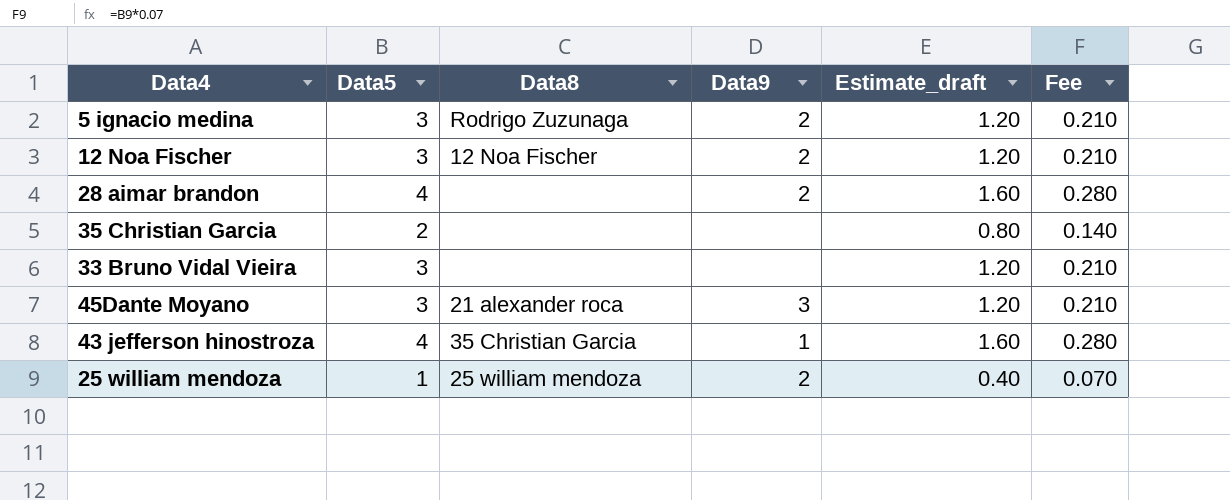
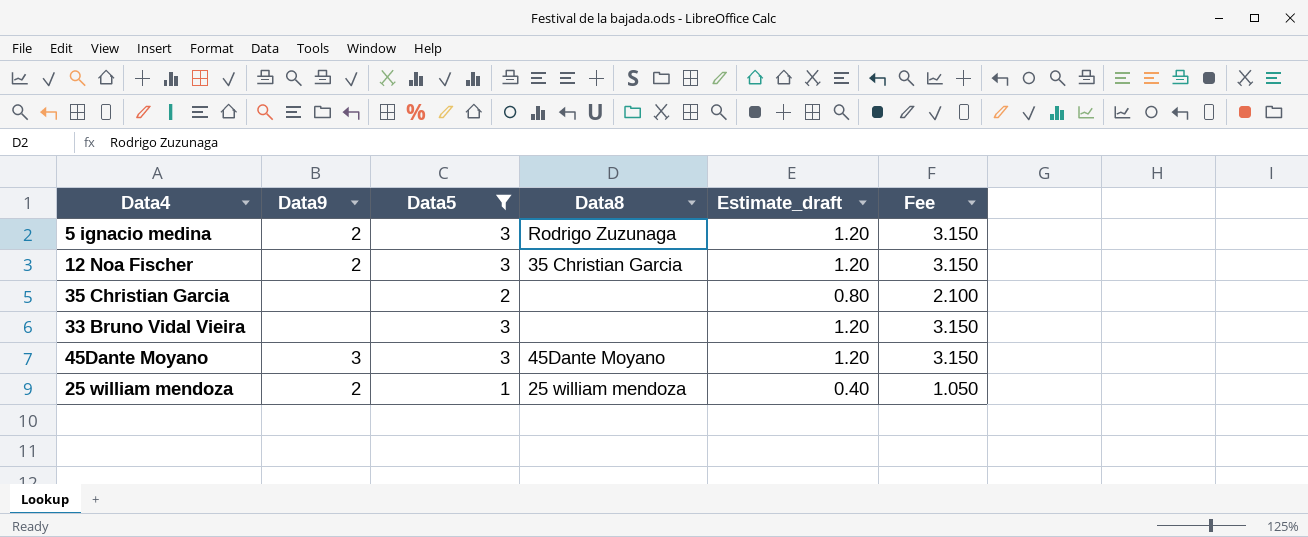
filter: none -> Data5 != 4
column Data9 | position: 4 -> 2
column Fee | formula: [Data5] * 0.07 -> [Data5] * 1.05
12 Noa Fischer | Data8: 12 Noa Fischer -> 35 Christian Garcia
45Dante Moyano | Data8: 21 alexander roca -> 45Dante Moyano

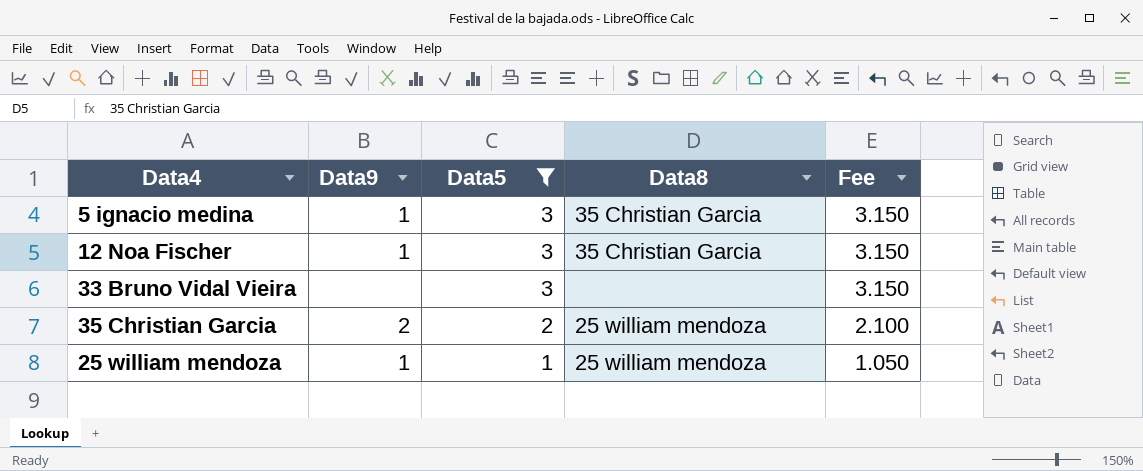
row order: none -> Data5 descending
column Estimate_draft | formula: [Data5] * 0.4 -> none
row 45Dante Moyano: 3 | 3 | 45Dante Moyano | 1.20 | 3.150 -> none
5 ignacio medina | Data9: 2 -> 1
5 ignacio medina | Data8: Rodrigo Zuzunaga -> 35 Christian Garcia
12 Noa Fischer | Data9: 2 -> 1
35 Christian Garcia | Data9: none -> 2
35 Christian Garcia | Data8: none -> 25 william mendoza
25 william mendoza | Data9: 2 -> 1

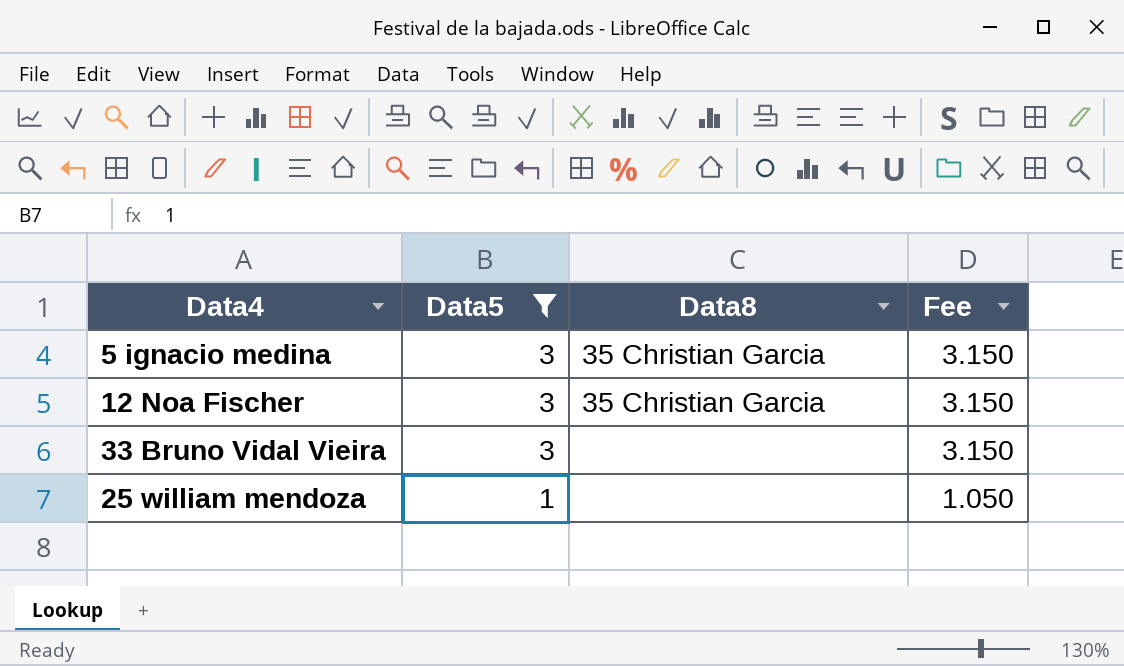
column Data9 | position: 2 -> none
row 35 Christian Garcia: 2 | 2 | 25 william mendoza | 2.100 -> none
25 william mendoza | Data8: 25 william mendoza -> none

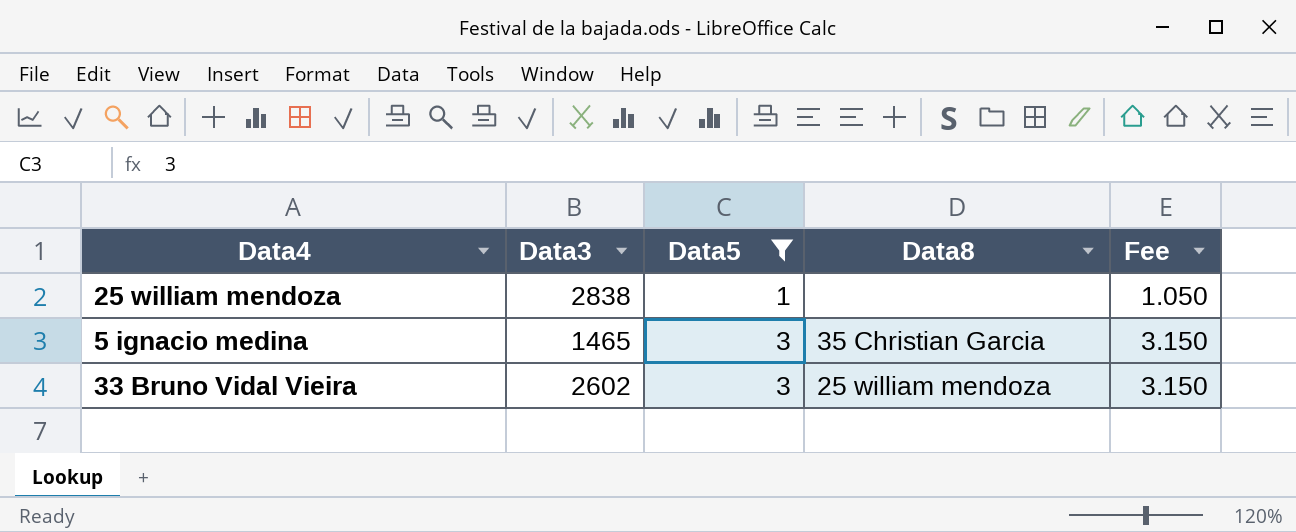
row order: Data5 descending -> Data5 ascending
column Data3 | position: none -> 2
row 12 Noa Fischer: 3 | 35 Christian Garcia | 3.150 -> none
33 Bruno Vidal Vieira | Data8: none -> 25 william mendoza

